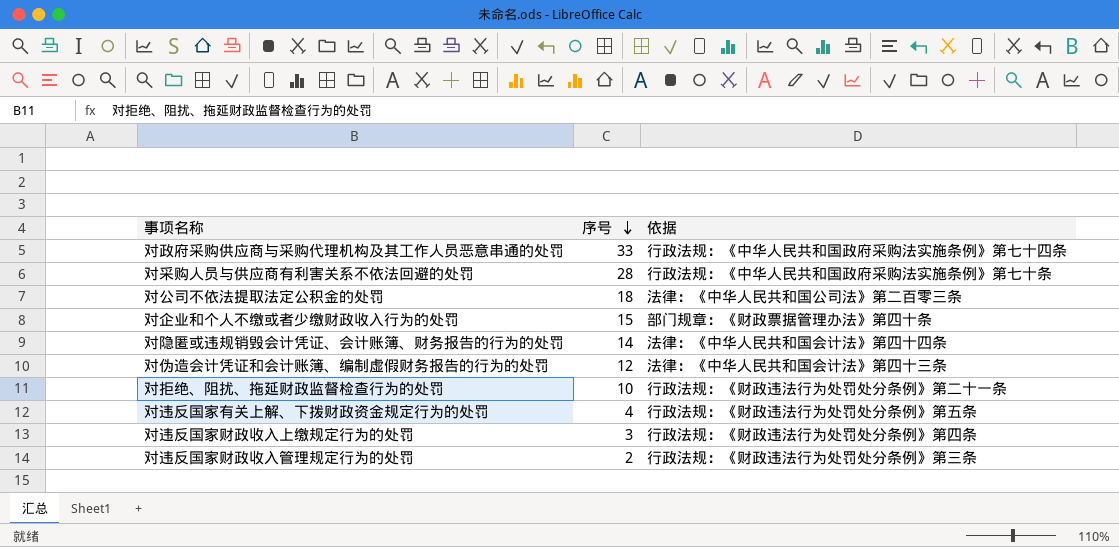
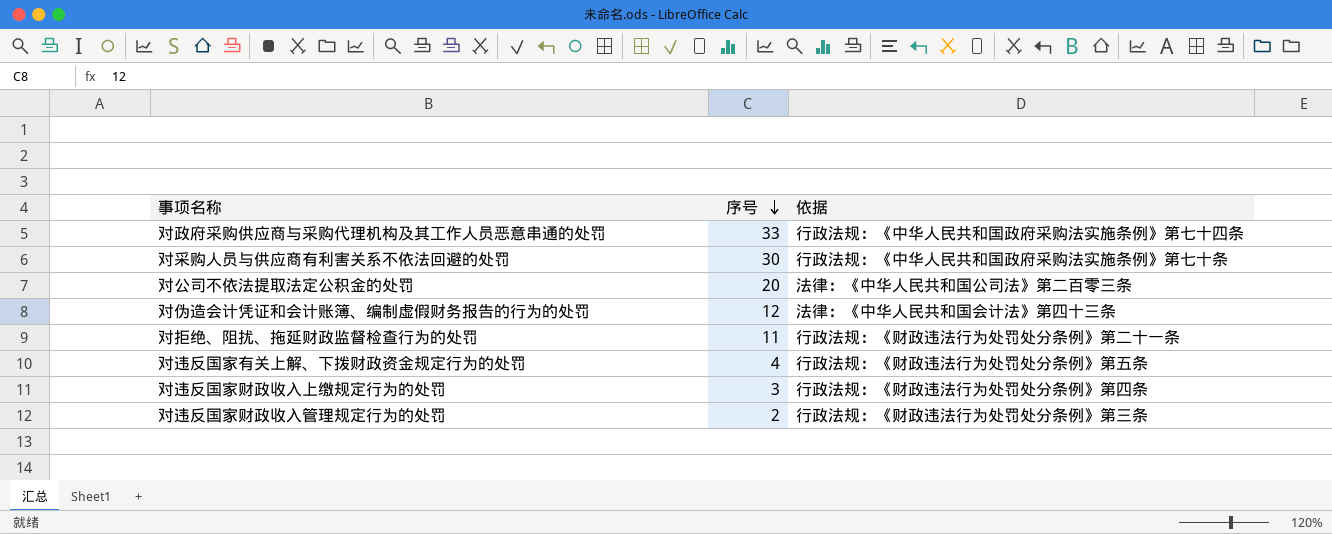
row 对企业和个人不缴或者少缴财政收入行为的处罚: 15 | 部门规章：《财政票据管理办法》第四十条 -> none
row 对隐匿或违规销毁会计凭证、会计账簿、财务报告的行为的处罚: 14 | 法律：《中华人民共和国会计法》第四十四条 -> none
对采购人员与供应商有利害关系不依法回避的处罚 | 序号: 28 -> 30
对公司不依法提取法定公积金的处罚 | 序号: 18 -> 20
对拒绝、阻扰、拖延财政监督检查行为的处罚 | 序号: 10 -> 11

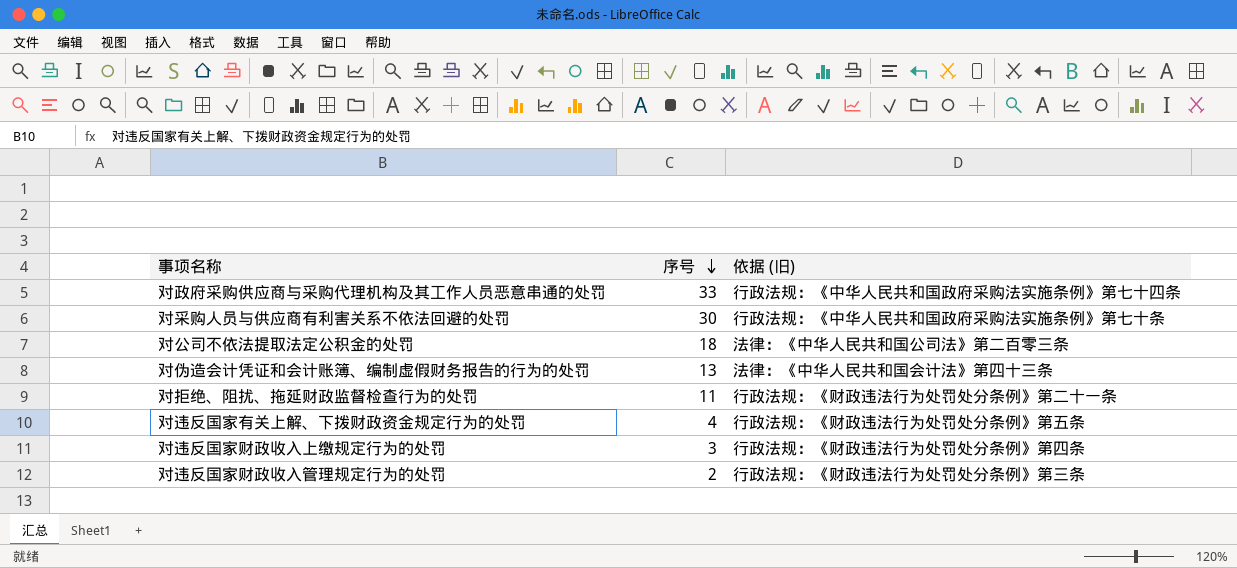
column name: 依据 -> 依据 (旧)
对公司不依法提取法定公积金的处罚 | 序号: 20 -> 18
对伪造会计凭证和会计账簿、编制虚假财务报告的行为的处罚 | 序号: 12 -> 13

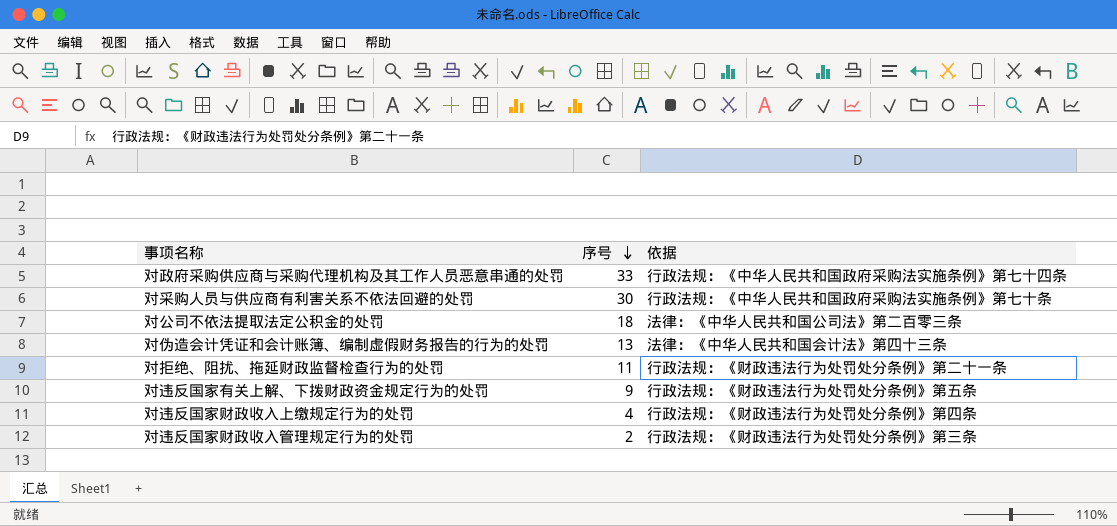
column name: 依据 (旧) -> 依据
对违反国家有关上解、下拨财政资金规定行为的处罚 | 序号: 4 -> 9
对违反国家财政收入上缴规定行为的处罚 | 序号: 3 -> 4

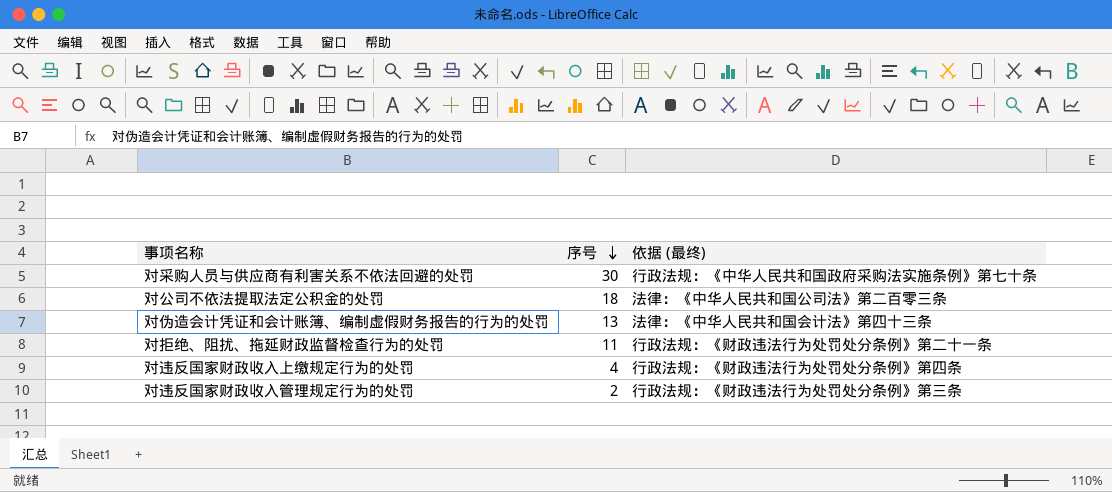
column name: 依据 -> 依据 (最终)
row 对政府采购供应商与采购代理机构及其工作人员恶意串通的处罚: 33 | 行政法规：《中华人民共和国政府采购法实施条例》第七十四条 -> none
row 对违反国家有关上解、下拨财政资金规定行为的处罚: 9 | 行政法规：《财政违法行为处罚处分条例》第五条 -> none

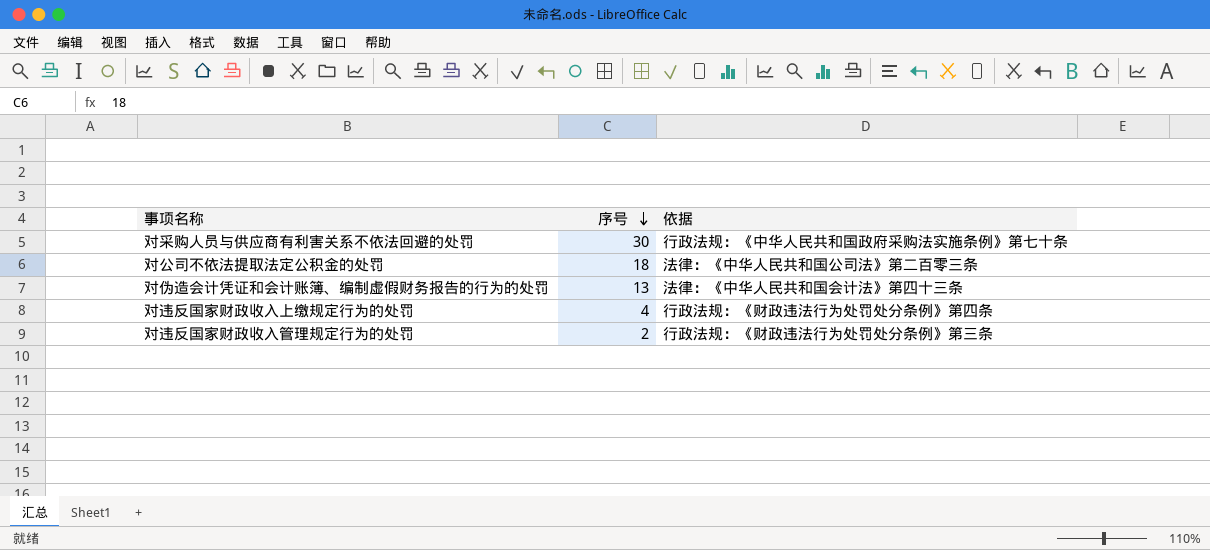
column name: 依据 (最终) -> 依据
row 对拒绝、阻扰、拖延财政监督检查行为的处罚: 11 | 行政法规：《财政违法行为处罚处分条例》第二十一条 -> none

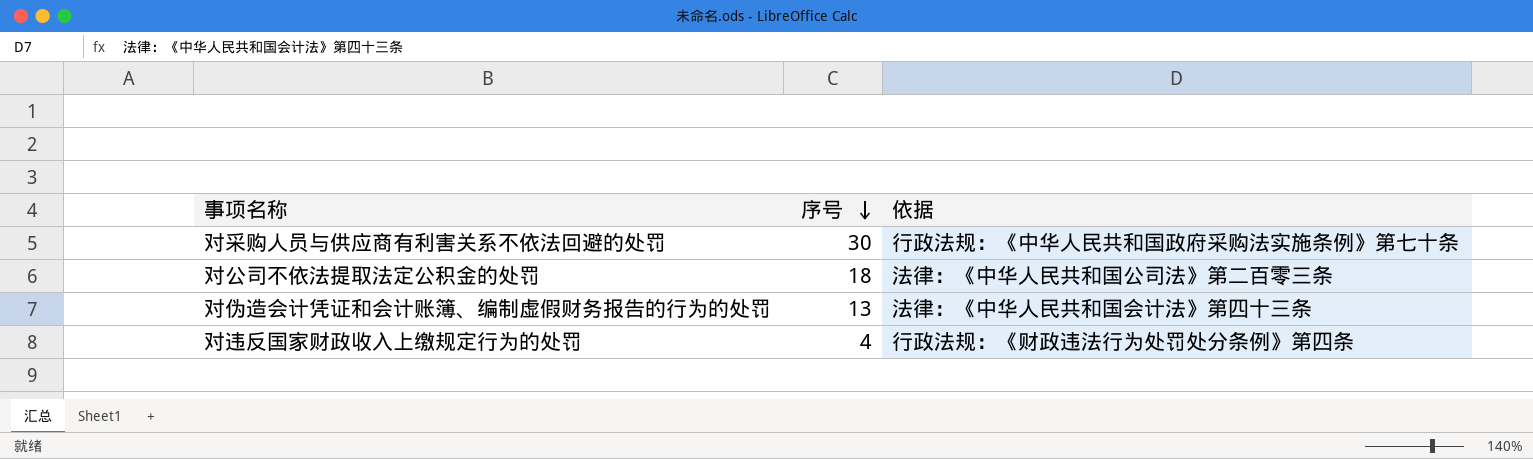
row 对违反国家财政收入管理规定行为的处罚: 2 | 行政法规：《财政违法行为处罚处分条例》第三条 -> none

